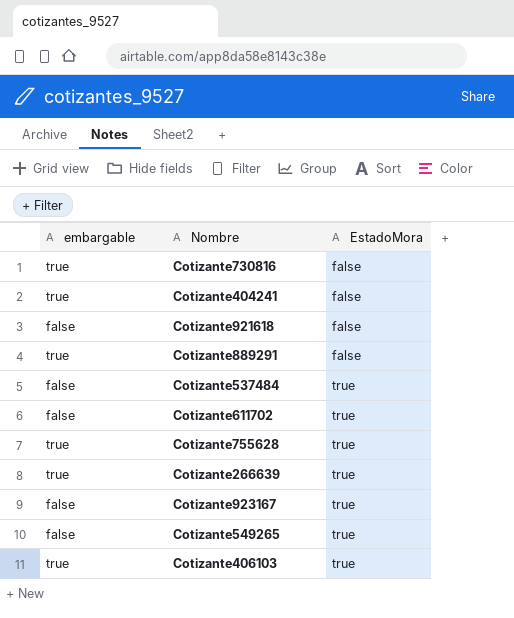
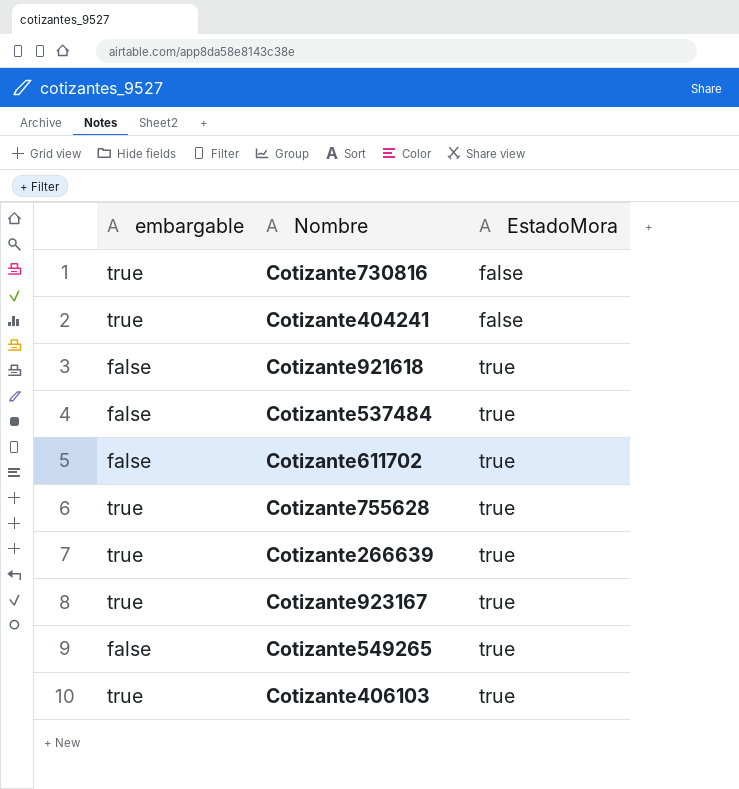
row Cotizante889291: true | false -> none
Cotizante921618 | EstadoMora: false -> true
Cotizante923167 | embargable: false -> true

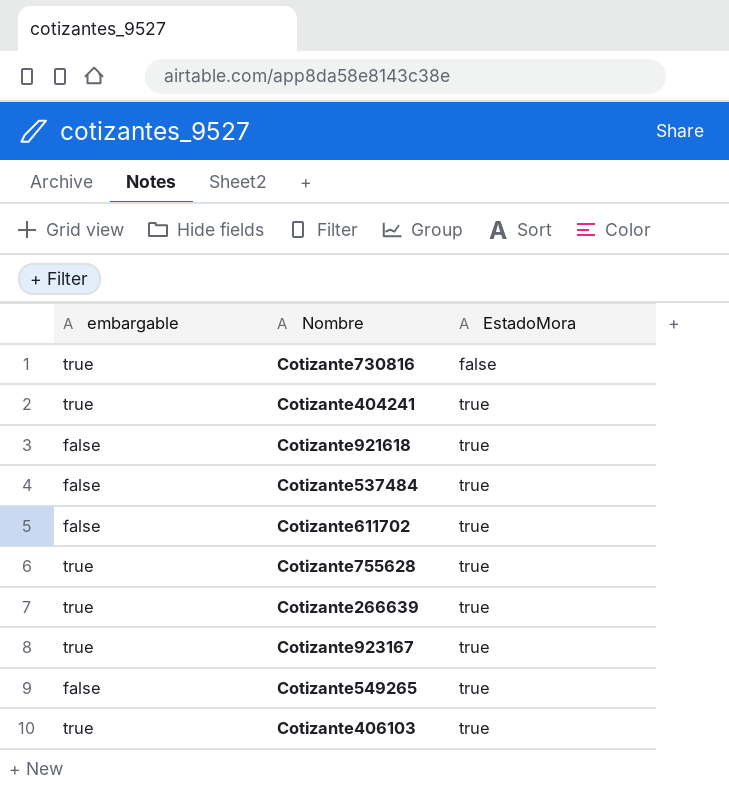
Cotizante404241 | EstadoMora: false -> true

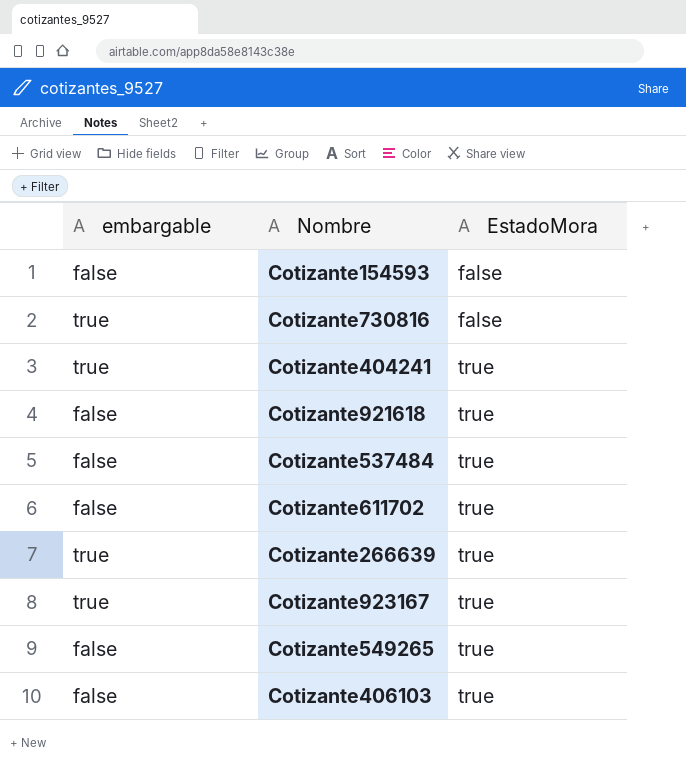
row Cotizante755628: true | true -> none
row Cotizante154593: none -> false | false
Cotizante406103 | embargable: true -> false

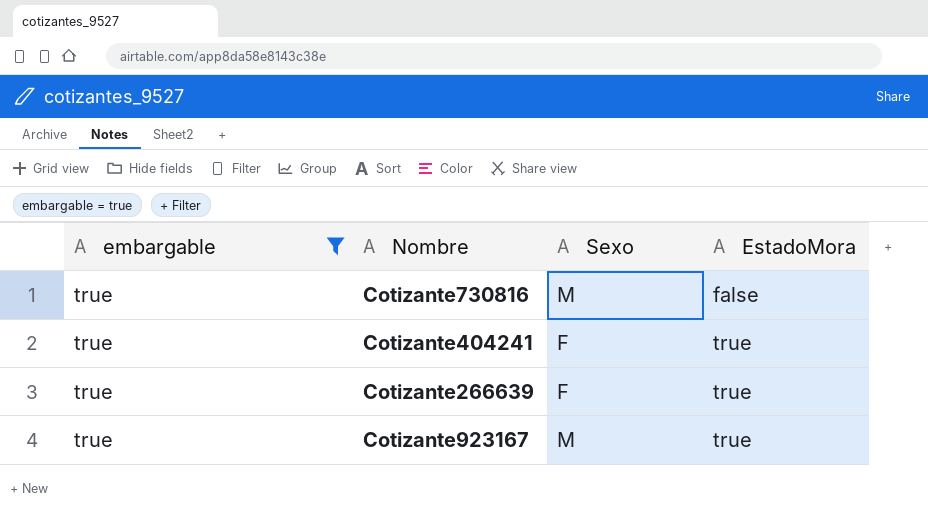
filter: none -> embargable = true
column Sexo | position: none -> 3

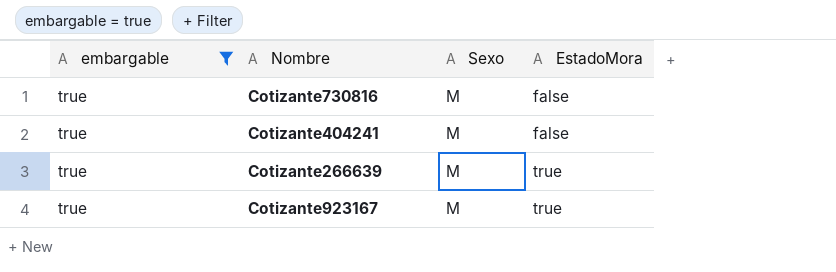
Cotizante404241 | Sexo: F -> M
Cotizante404241 | EstadoMora: true -> false
Cotizante266639 | Sexo: F -> M

